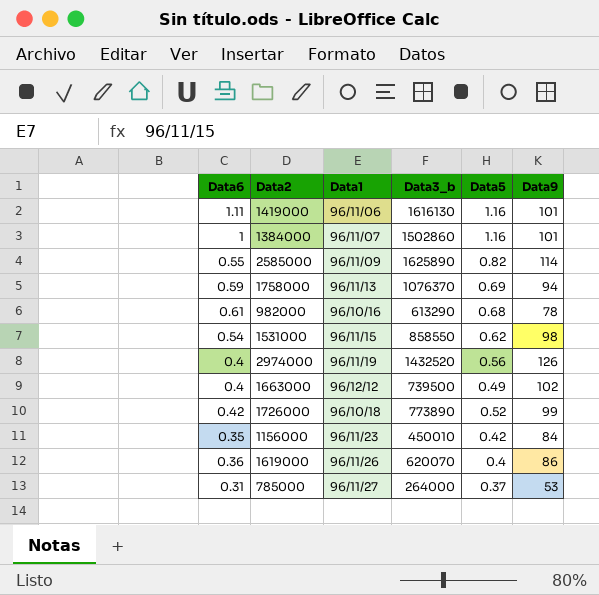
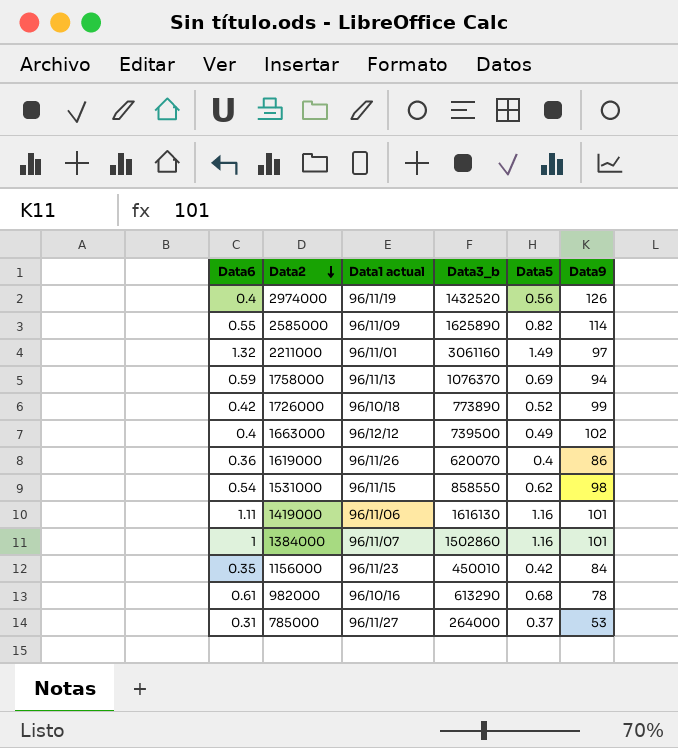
row order: none -> Data2 descending
column name: Data1 -> Data1 actual
row 2211000: none -> 1.32 | 96/11/01 | 3061160 | 1.49 | 97

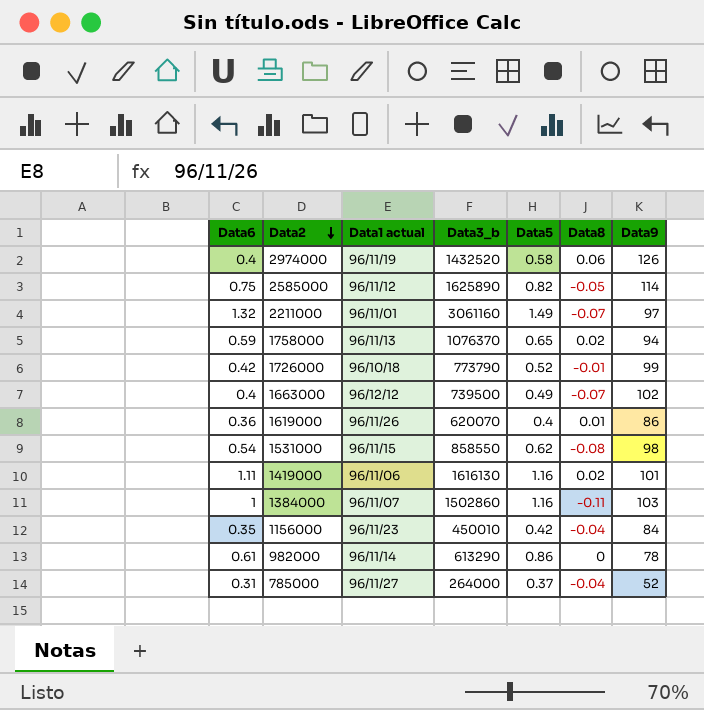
column Data8 | position: none -> 6
2974000 | Data5: 0.56 -> 0.58
2585000 | Data6: 0.55 -> 0.75
2585000 | Data1 actual: 96/11/09 -> 96/11/12
1758000 | Data5: 0.69 -> 0.65
1726000 | Data3_b: 773890 -> 773790
1384000 | Data9: 101 -> 103
982000 | Data1 actual: 96/10/16 -> 96/11/14
982000 | Data5: 0.68 -> 0.86
785000 | Data9: 53 -> 52

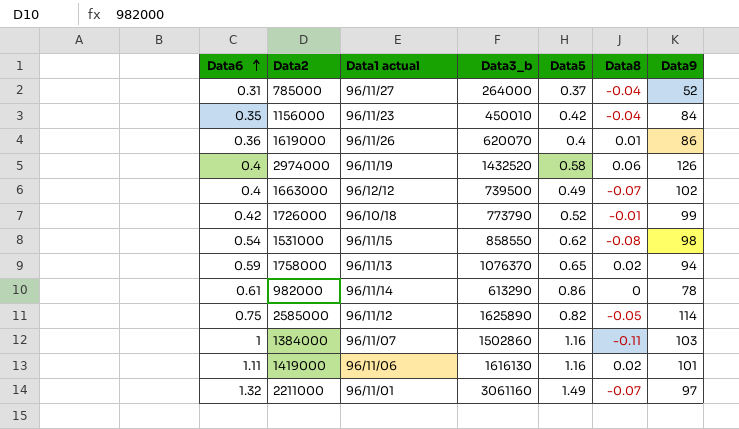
row order: Data2 descending -> Data6 ascending

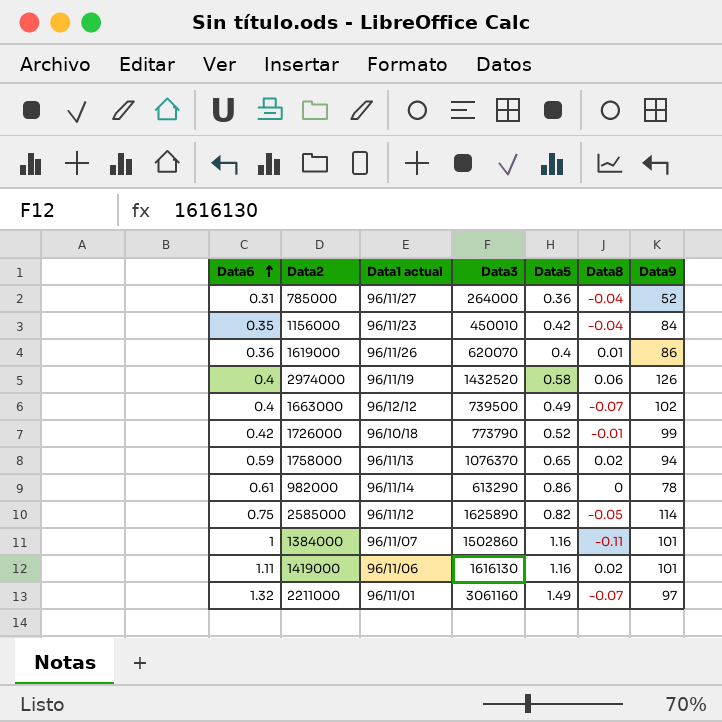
column name: Data3_b -> Data3
row 1531000: 0.54 | 96/11/15 | 858550 | 0.62 | -0.08 | 98 -> none
785000 | Data5: 0.37 -> 0.36
1384000 | Data9: 103 -> 101

